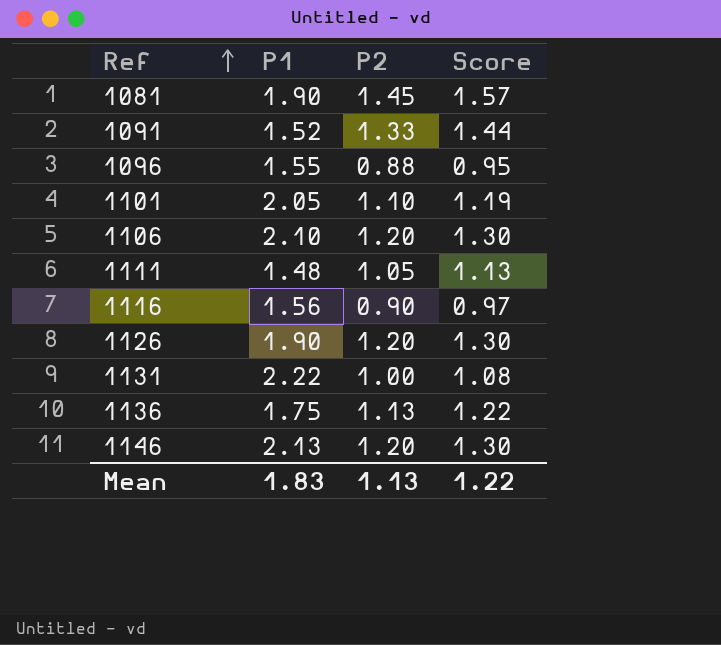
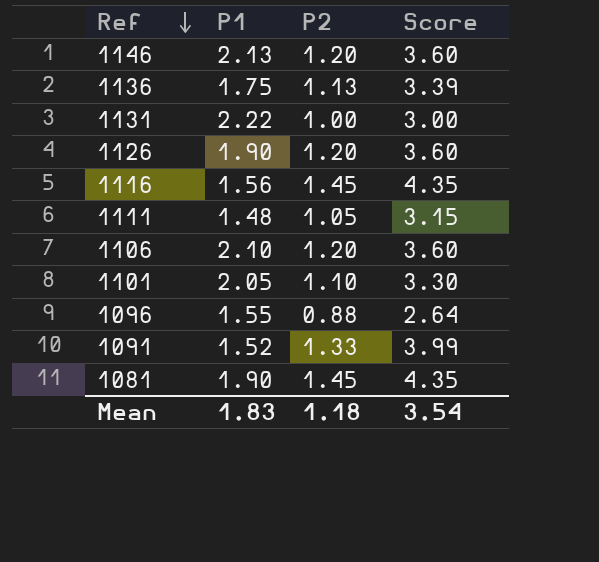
row order: Ref ascending -> Ref descending
column Score | formula: [P2] * 1.08 -> [P2] * 3
1116 | P2: 0.90 -> 1.45
Mean | P2: 1.13 -> 1.18
Mean | Score: 1.22 -> 3.54

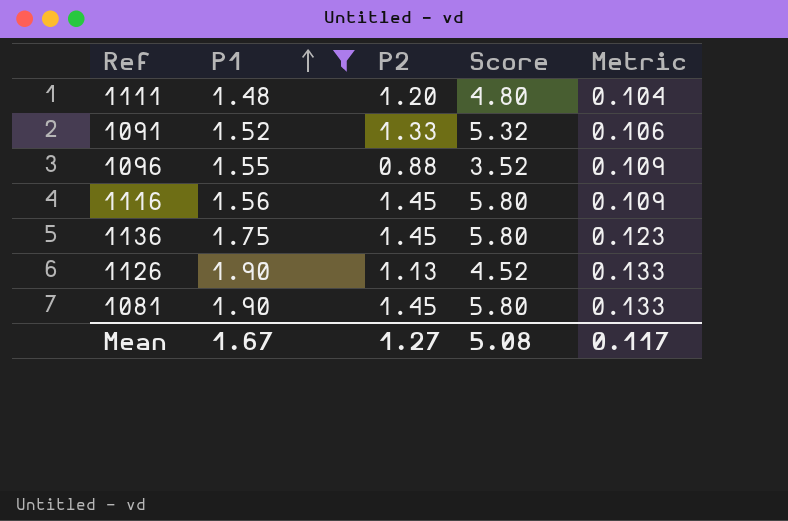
filter: none -> P1 <= 1.90
row order: Ref descending -> P1 ascending
column Score | formula: [P2] * 3 -> [P2] * 4
column Metric | formula: none -> [P1] * 0.07
1111 | P2: 1.05 -> 1.20
1136 | P2: 1.13 -> 1.45
1126 | P2: 1.20 -> 1.13
Mean | P1: 1.83 -> 1.67
Mean | P2: 1.18 -> 1.27
Mean | Score: 3.54 -> 5.08

